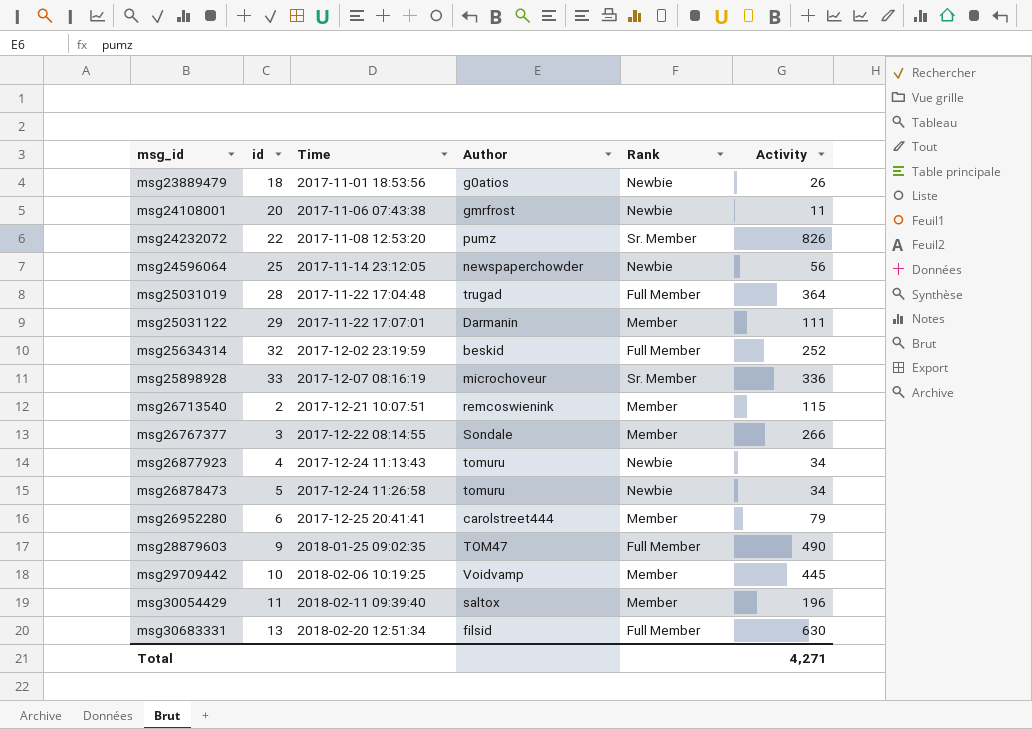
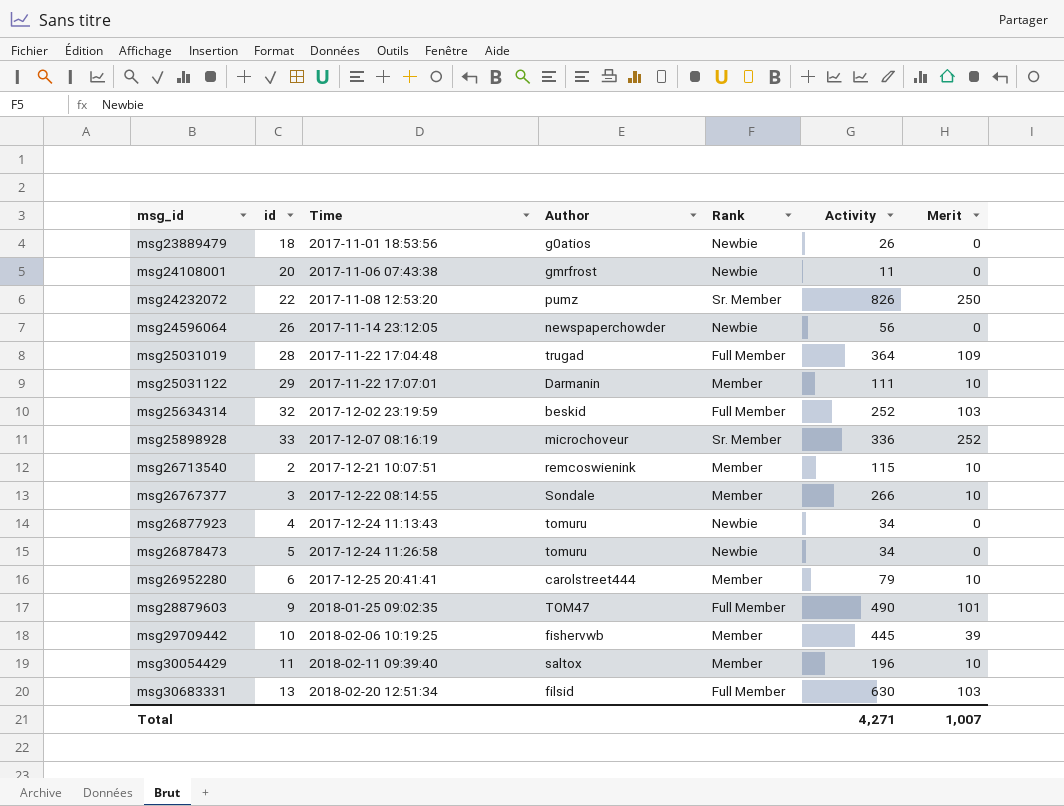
column Merit | position: none -> 7
msg24596064 | id: 25 -> 26
msg29709442 | Author: Voidvamp -> fishervwb

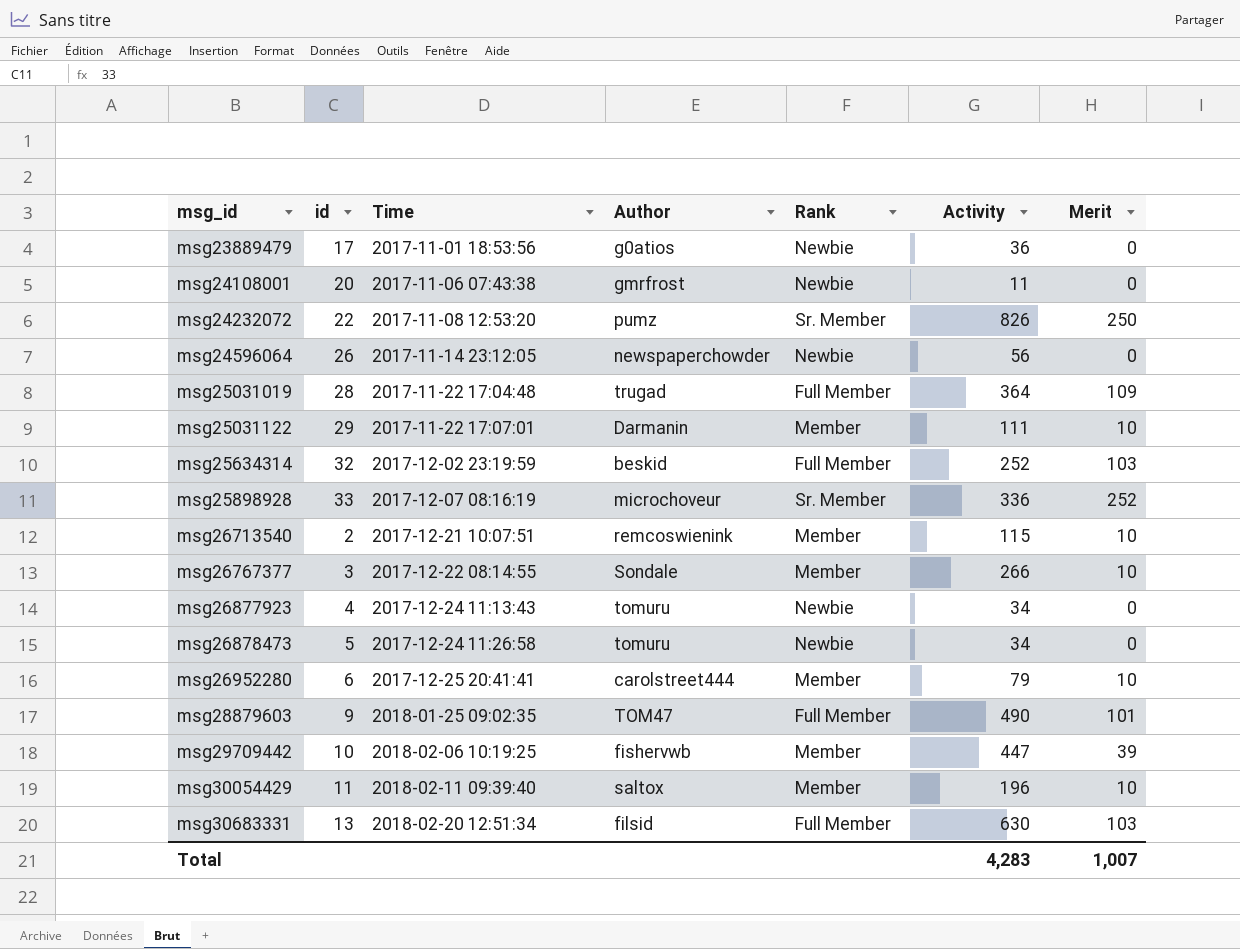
msg23889479 | id: 18 -> 17
msg23889479 | Activity: 26 -> 36
msg29709442 | Activity: 445 -> 447
Total | Activity: 4,271 -> 4,283

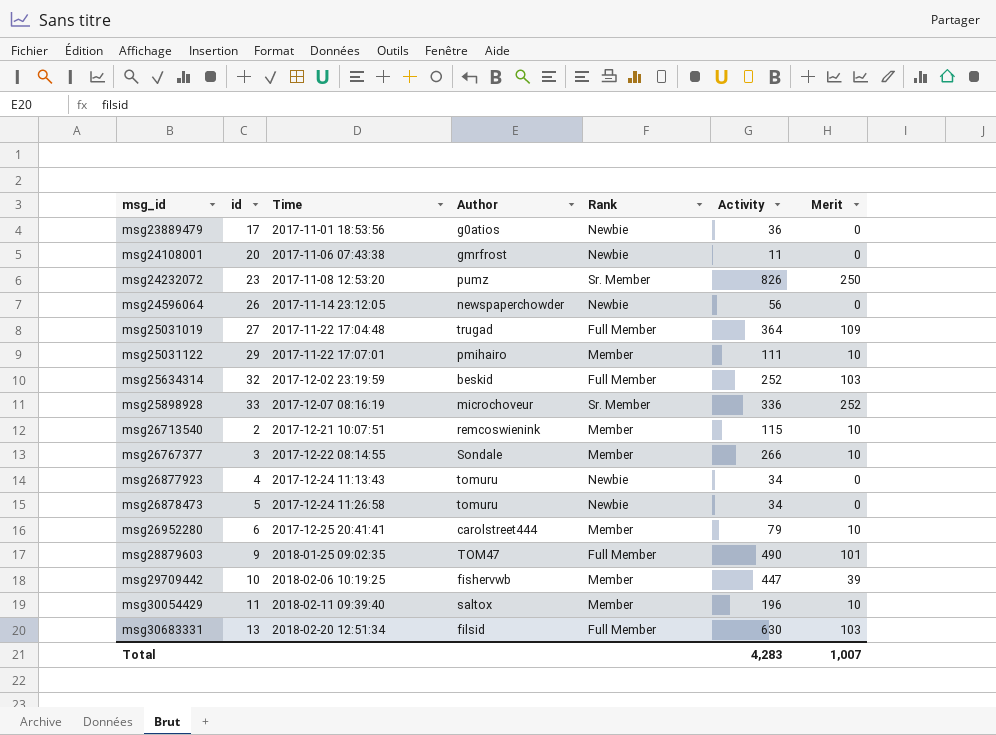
msg24232072 | id: 22 -> 23
msg25031019 | id: 28 -> 27
msg25031122 | Author: Darmanin -> pmihairo

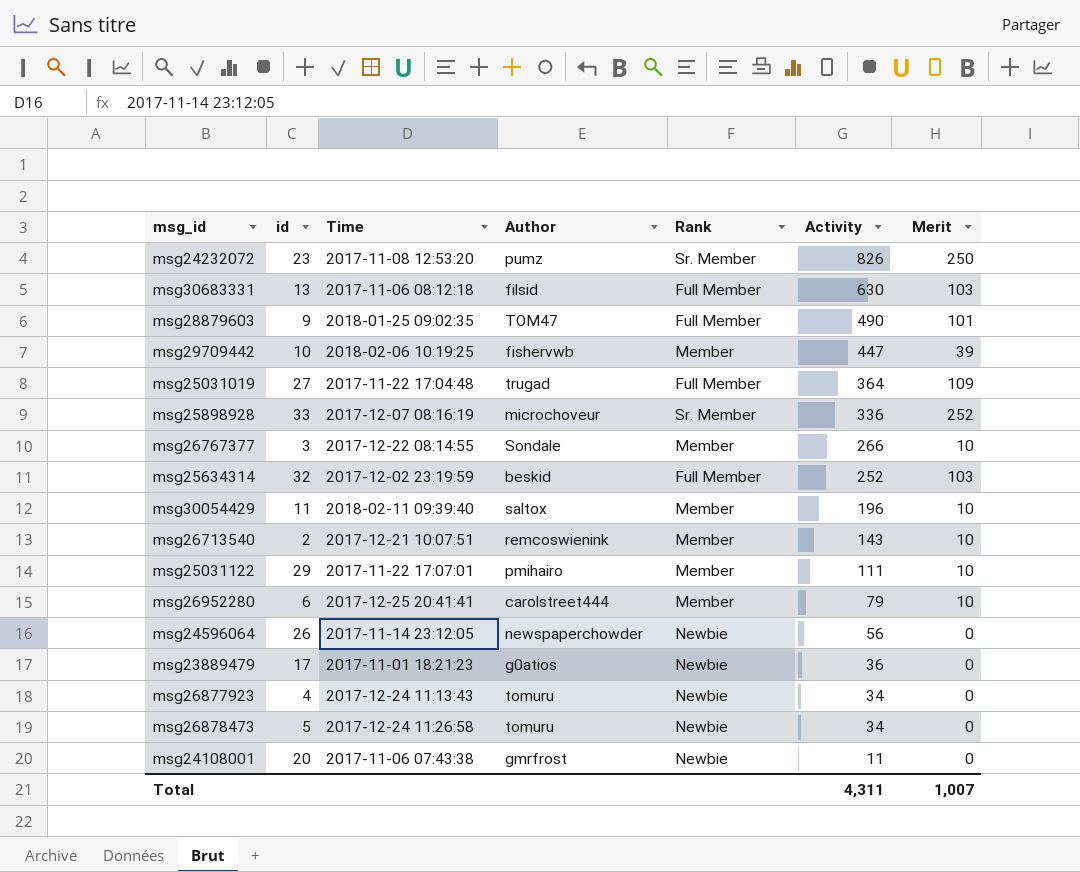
row order: msg_id ascending -> Activity descending
msg30683331 | Time: 2018-02-20 12:51:34 -> 2017-11-06 08:12:18
msg26713540 | Activity: 115 -> 143
msg23889479 | Time: 2017-11-01 18:53:56 -> 2017-11-01 18:21:23
Total | Activity: 4,283 -> 4,311

